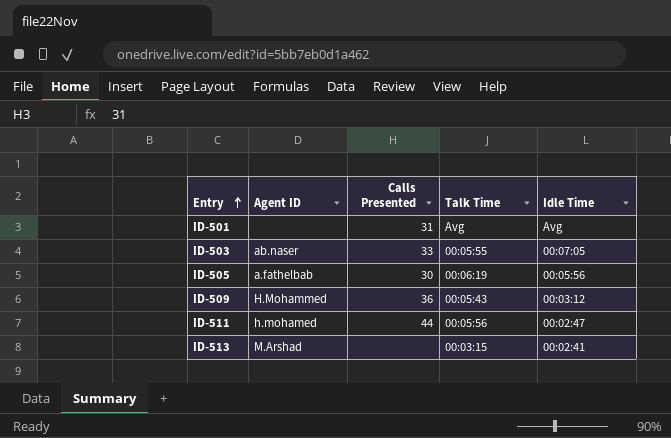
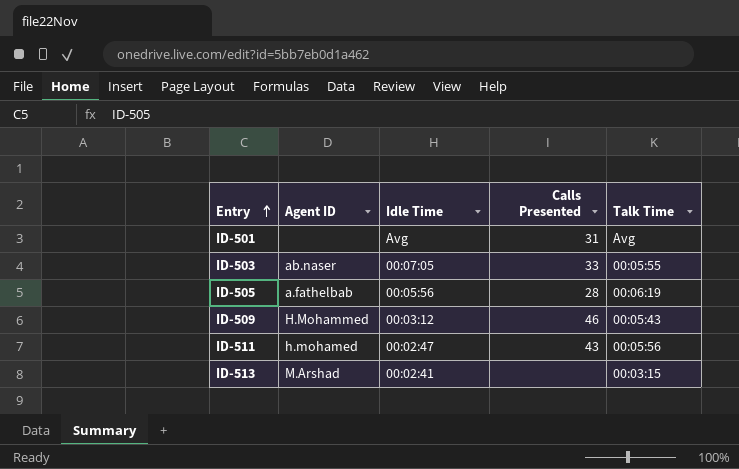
column Idle Time | position: 5 -> 3
ID-505 | Calls Presented: 30 -> 28
ID-509 | Calls Presented: 36 -> 46
ID-511 | Calls Presented: 44 -> 43

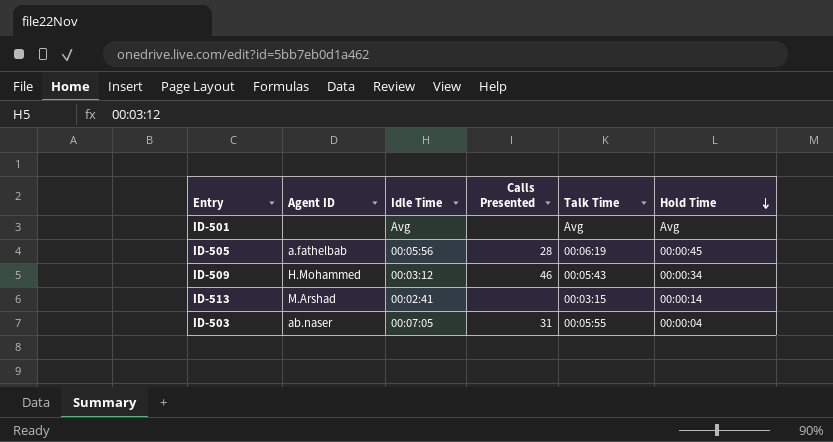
row order: Entry ascending -> Hold Time descending
column Hold Time | position: none -> 6
row ID-511: h.mohamed | 00:02:47 | 43 | 00:05:56 -> none
ID-501 | Calls Presented: 31 -> none
ID-503 | Calls Presented: 33 -> 31

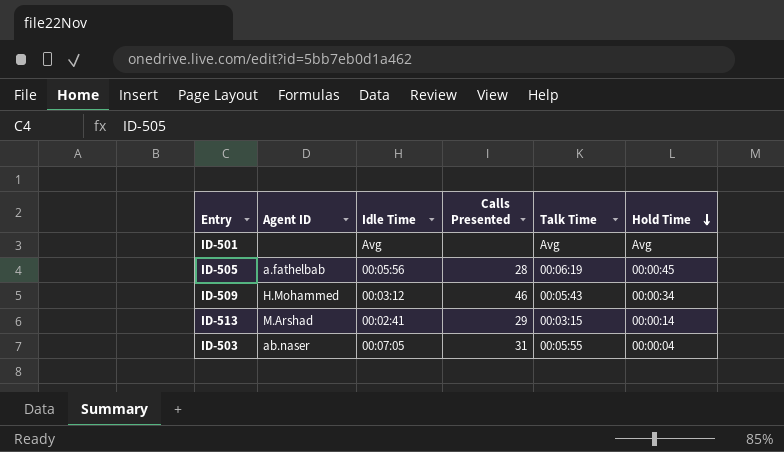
ID-513 | Calls Presented: none -> 29

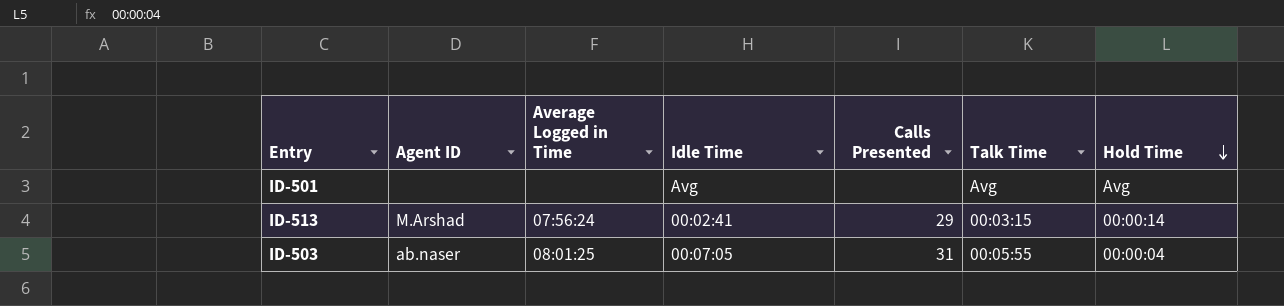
column Average Logged in Time | position: none -> 3
row ID-505: a.fathelbab | 00:05:56 | 28 | 00:06:19 | 00:00:45 -> none
row ID-509: H.Mohammed | 00:03:12 | 46 | 00:05:43 | 00:00:34 -> none

